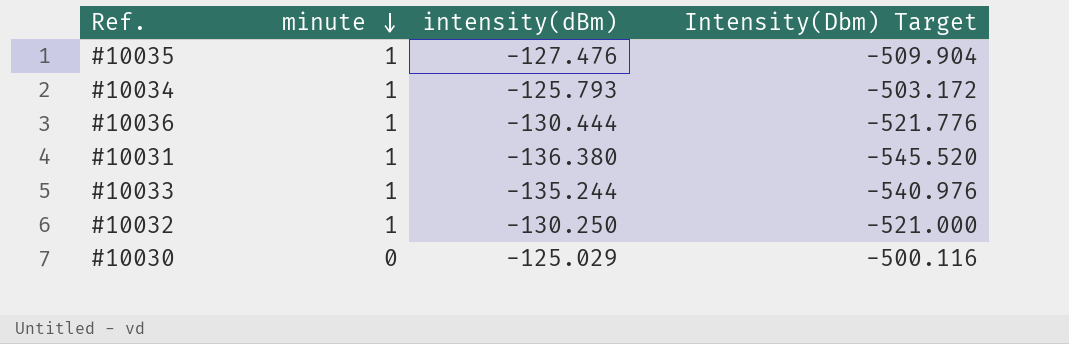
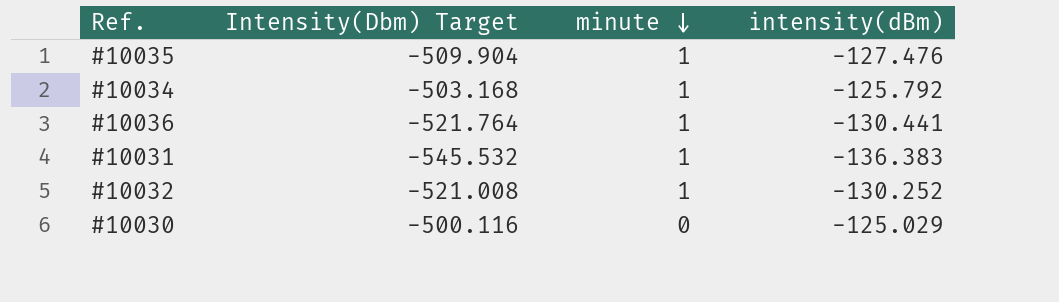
column Intensity(Dbm) Target | position: 4 -> 2
row #10033: 1 | -135.244 | -540.976 -> none
#10034 | Intensity(Dbm) Target: -503.172 -> -503.168
#10034 | intensity(dBm): -125.793 -> -125.792
#10036 | Intensity(Dbm) Target: -521.776 -> -521.764
#10036 | intensity(dBm): -130.444 -> -130.441
#10031 | Intensity(Dbm) Target: -545.520 -> -545.532
#10031 | intensity(dBm): -136.380 -> -136.383
#10032 | Intensity(Dbm) Target: -521.000 -> -521.008
#10032 | intensity(dBm): -130.250 -> -130.252

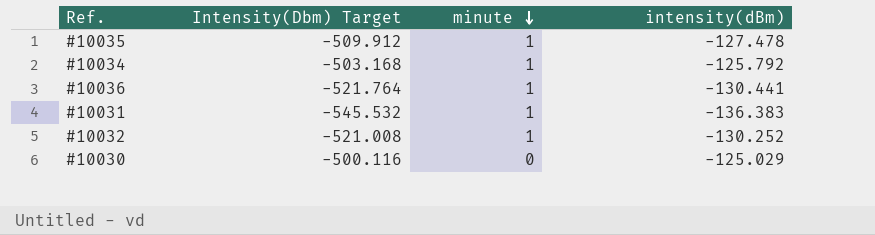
#10035 | Intensity(Dbm) Target: -509.904 -> -509.912
#10035 | intensity(dBm): -127.476 -> -127.478

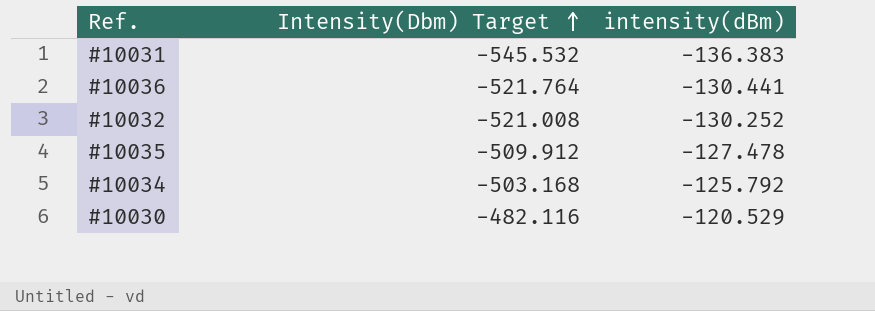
row order: minute descending -> Intensity(Dbm) Target ascending
column minute | position: 3 -> none
#10030 | Intensity(Dbm) Target: -500.116 -> -482.116
#10030 | intensity(dBm): -125.029 -> -120.529

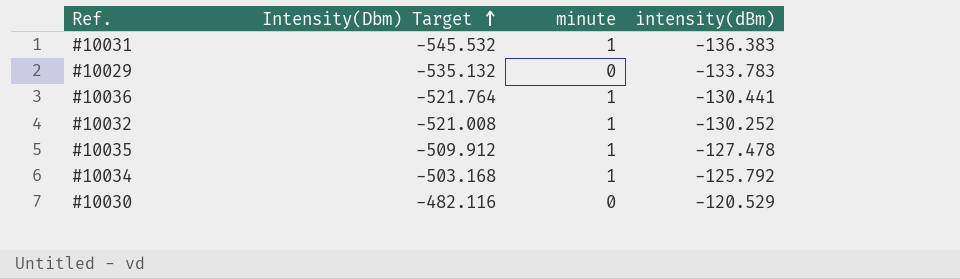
column minute | position: none -> 3
row #10029: none -> -535.132 | 0 | -133.783

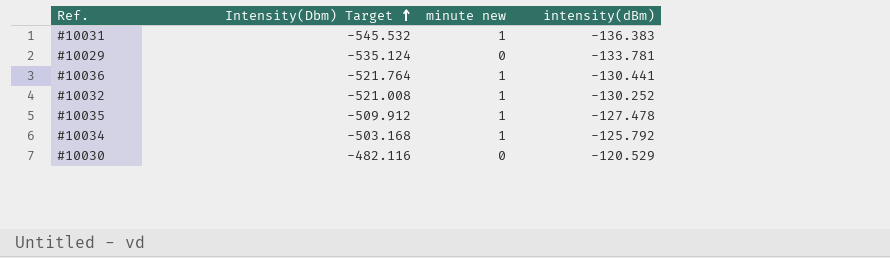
column name: minute -> minute new
#10029 | Intensity(Dbm) Target: -535.132 -> -535.124
#10029 | intensity(dBm): -133.783 -> -133.781

